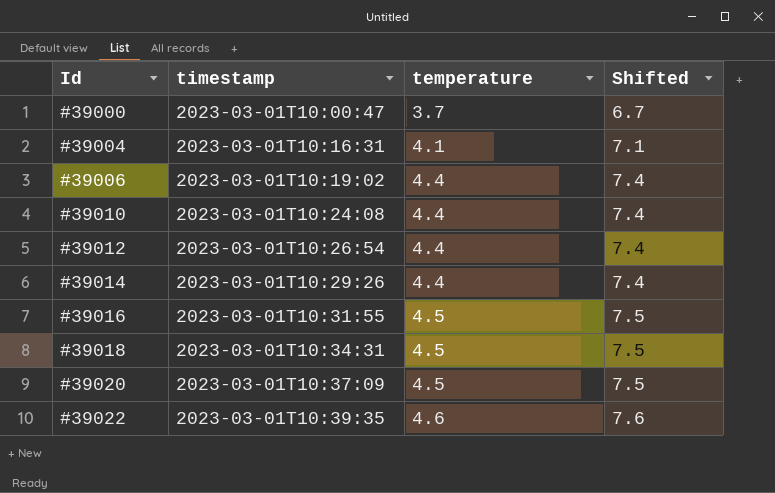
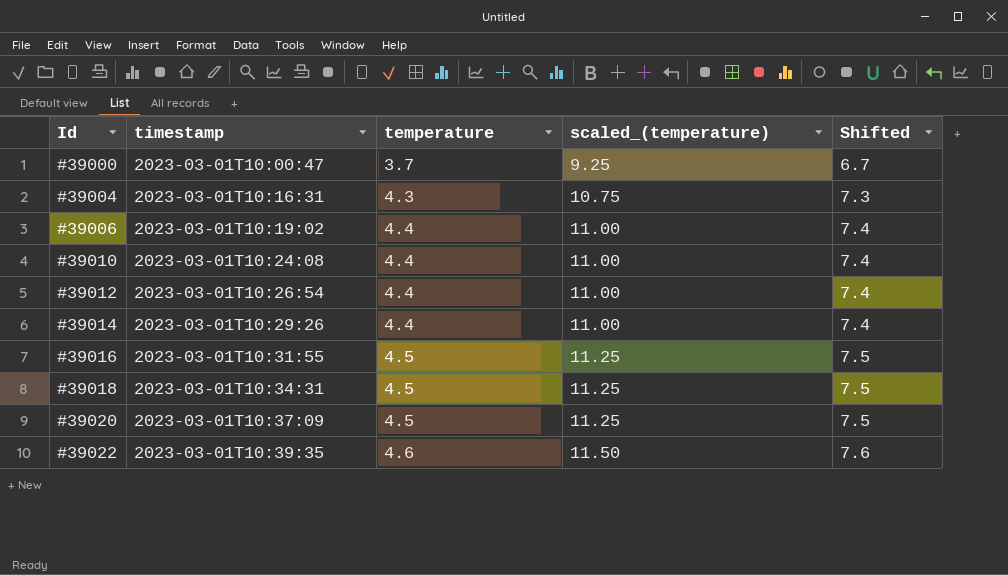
column scaled_(temperature) | formula: none -> [temperature] * 2.5
#39004 | temperature: 4.1 -> 4.3
#39004 | Shifted: 7.1 -> 7.3

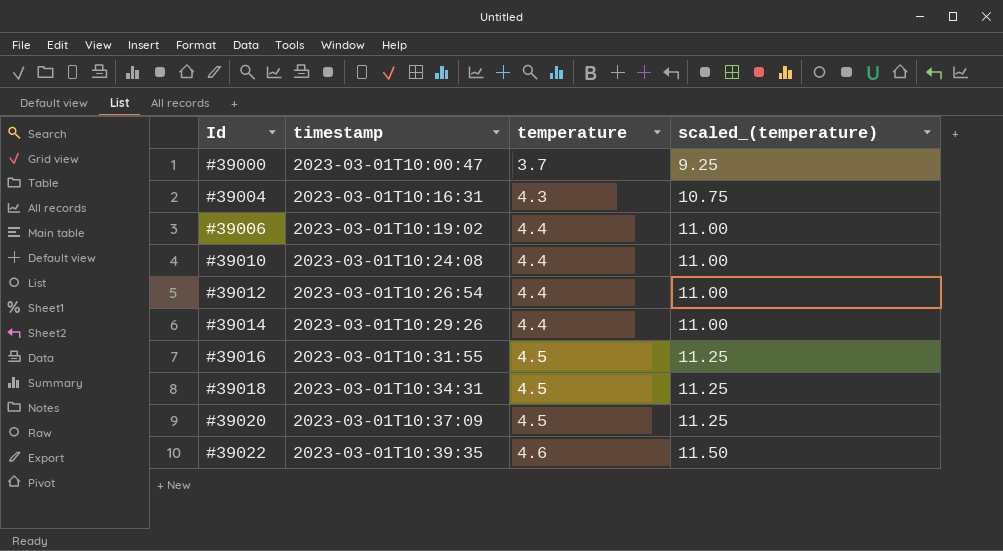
column Shifted | formula: [temperature] + 3 -> none

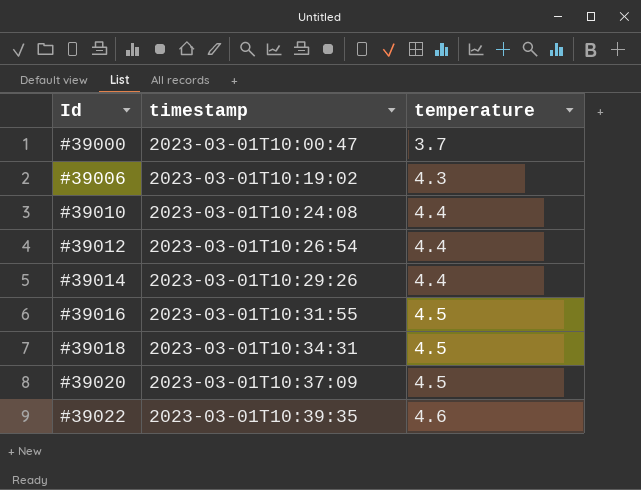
column scaled_(temperature) | formula: [temperature] * 2.5 -> none
row #39004: 2023-03-01T10:16:31 | 4.3 | 10.75 -> none
#39006 | temperature: 4.4 -> 4.3

